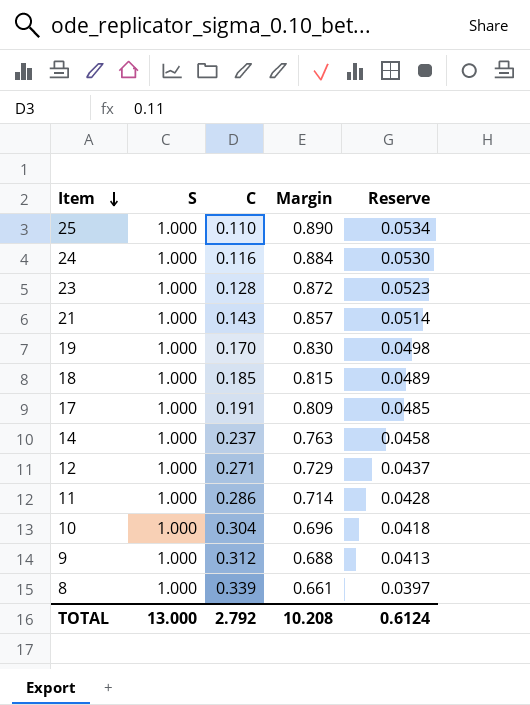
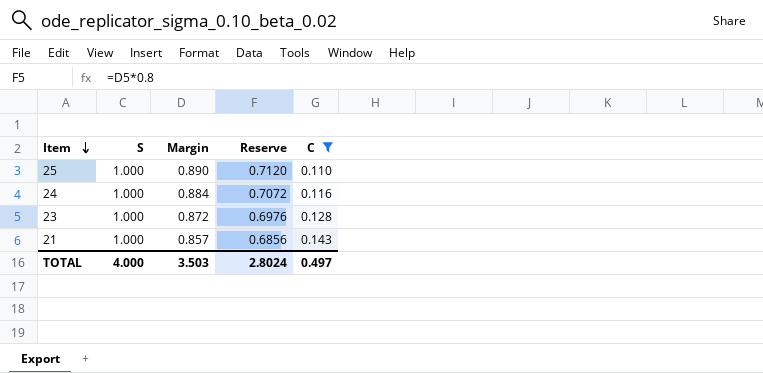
filter: none -> C <= 0.143
column Reserve | formula: [Margin] * 0.06 -> [Margin] * 0.8
column C | position: 3 -> 5
TOTAL | S: 13.000 -> 4.000
TOTAL | Margin: 10.208 -> 3.503
TOTAL | Reserve: 0.6124 -> 2.8024
TOTAL | C: 2.792 -> 0.497

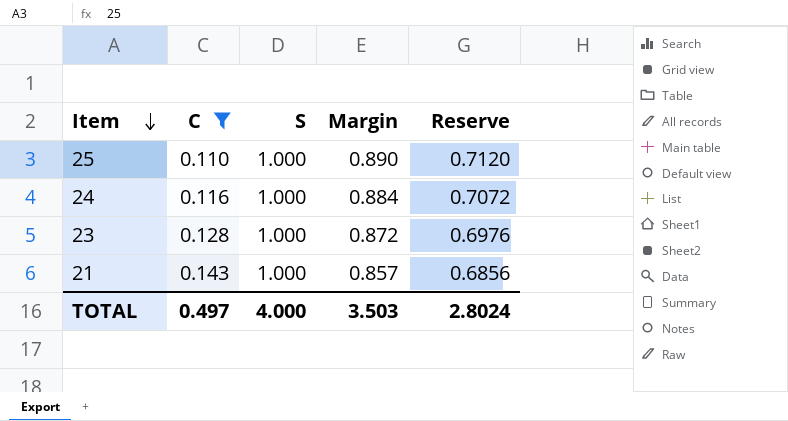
column C | position: 5 -> 2

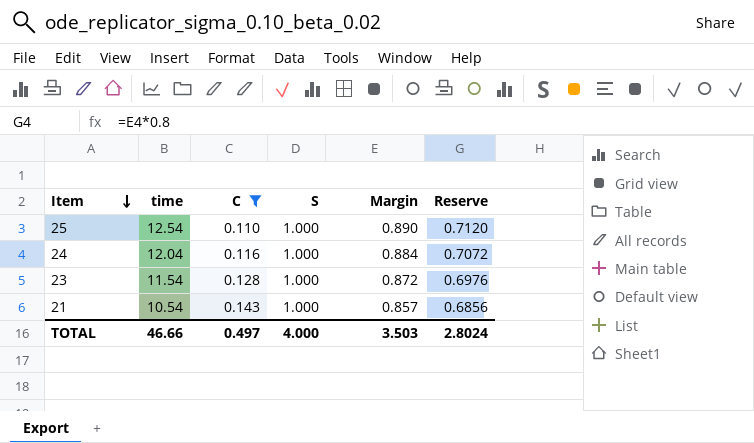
column time | position: none -> 2

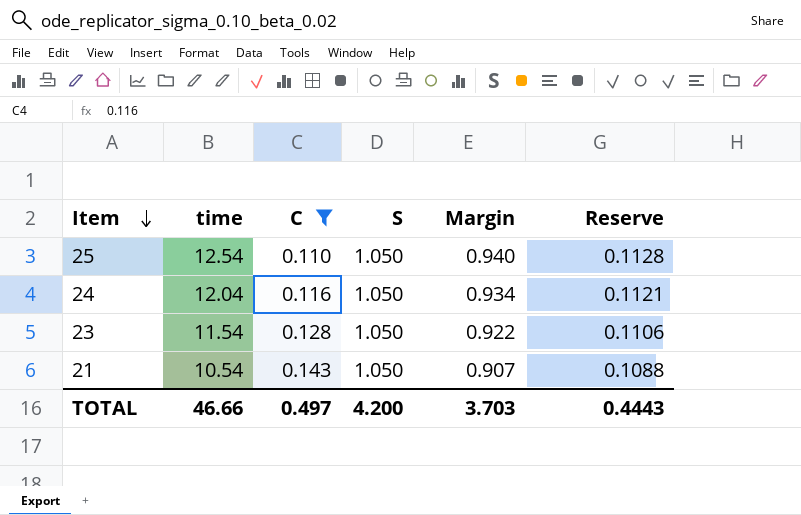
column Reserve | formula: [Margin] * 0.8 -> [Margin] * 0.12
25 | S: 1.000 -> 1.050
25 | Margin: 0.890 -> 0.940
24 | S: 1.000 -> 1.050
24 | Margin: 0.884 -> 0.934
23 | S: 1.000 -> 1.050
23 | Margin: 0.872 -> 0.922
21 | S: 1.000 -> 1.050
21 | Margin: 0.857 -> 0.907
TOTAL | S: 4.000 -> 4.200
TOTAL | Margin: 3.503 -> 3.703
TOTAL | Reserve: 2.8024 -> 0.4443

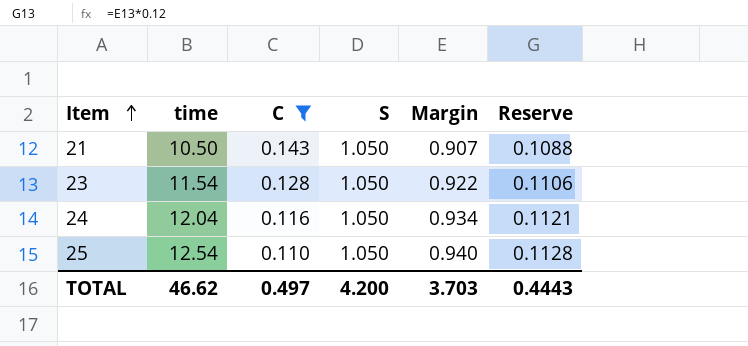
row order: Item descending -> Item ascending
21 | time: 10.54 -> 10.50
TOTAL | time: 46.66 -> 46.62

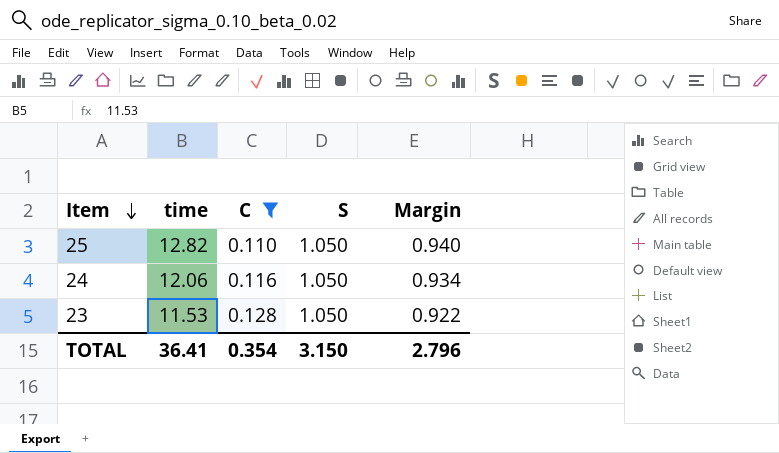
row order: Item ascending -> Item descending
column Reserve | formula: [Margin] * 0.12 -> none
row 21: 10.50 | 0.143 | 1.050 | 0.907 | 0.1088 -> none
25 | time: 12.54 -> 12.82
24 | time: 12.04 -> 12.06
23 | time: 11.54 -> 11.53
TOTAL | time: 46.62 -> 36.41
TOTAL | C: 0.497 -> 0.354
TOTAL | S: 4.200 -> 3.150
TOTAL | Margin: 3.703 -> 2.796

